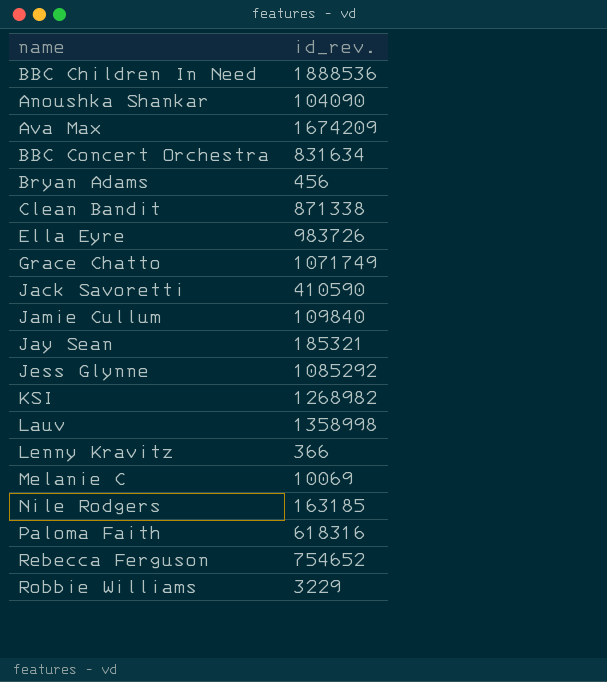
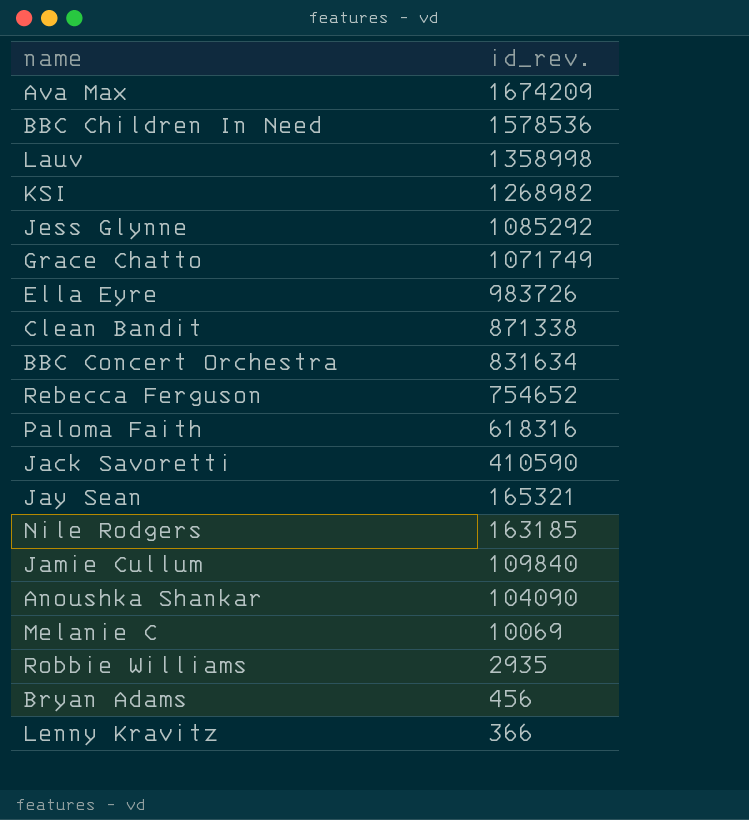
row order: none -> id_rev. descending
BBC Children In Need | id_rev.: 1888536 -> 1578536
Jay Sean | id_rev.: 185321 -> 165321
Robbie Williams | id_rev.: 3229 -> 2935

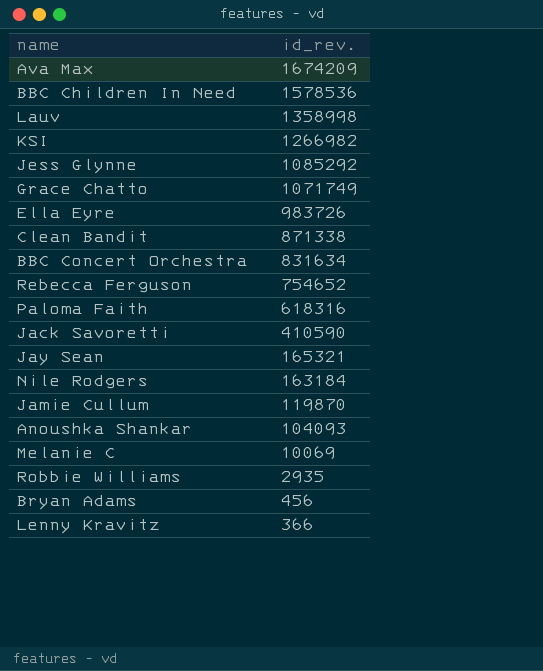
KSI | id_rev.: 1268982 -> 1266982
Nile Rodgers | id_rev.: 163185 -> 163184
Jamie Cullum | id_rev.: 109840 -> 119870
Anoushka Shankar | id_rev.: 104090 -> 104093

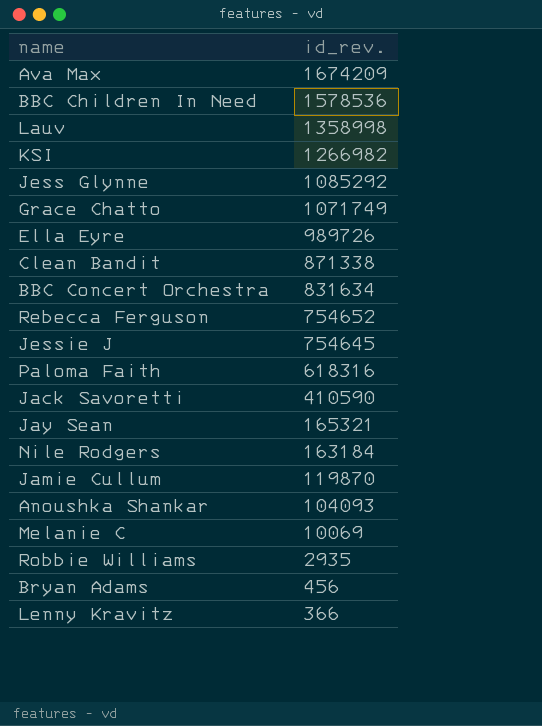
Ella Eyre | id_rev.: 983726 -> 989726
row Jessie J: none -> 754645

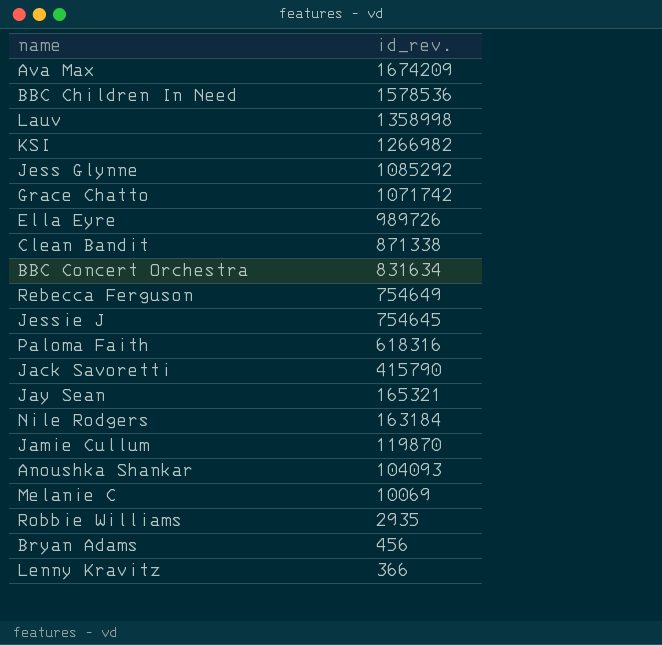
Grace Chatto | id_rev.: 1071749 -> 1071742
Rebecca Ferguson | id_rev.: 754652 -> 754649
Jack Savoretti | id_rev.: 410590 -> 415790

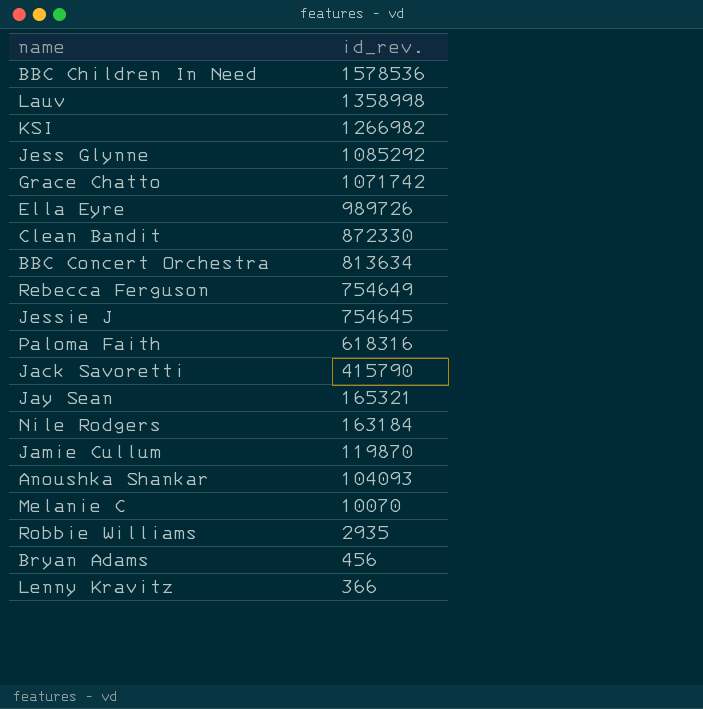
row Ava Max: 1674209 -> none
Clean Bandit | id_rev.: 871338 -> 872330
BBC Concert Orchestra | id_rev.: 831634 -> 813634
Melanie C | id_rev.: 10069 -> 10070

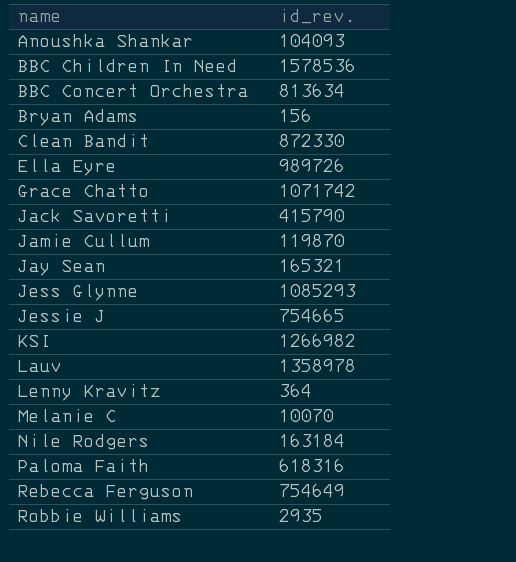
row order: id_rev. descending -> name ascending
Bryan Adams | id_rev.: 456 -> 156
Jess Glynne | id_rev.: 1085292 -> 1085293
Jessie J | id_rev.: 754645 -> 754665
Lauv | id_rev.: 1358998 -> 1358978
Lenny Kravitz | id_rev.: 366 -> 364

